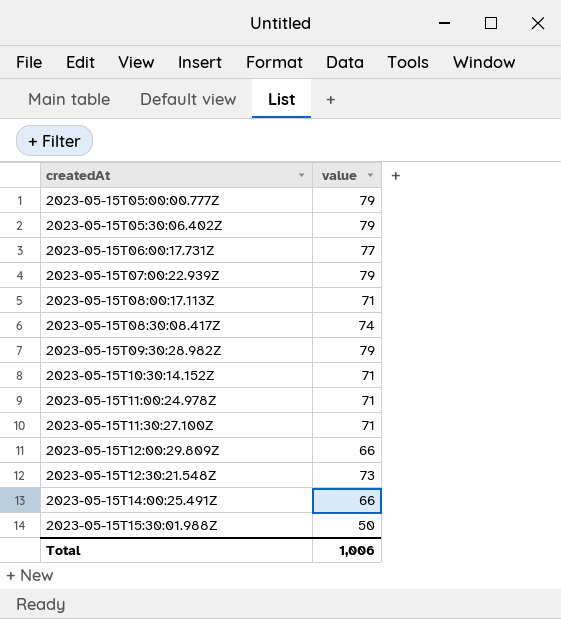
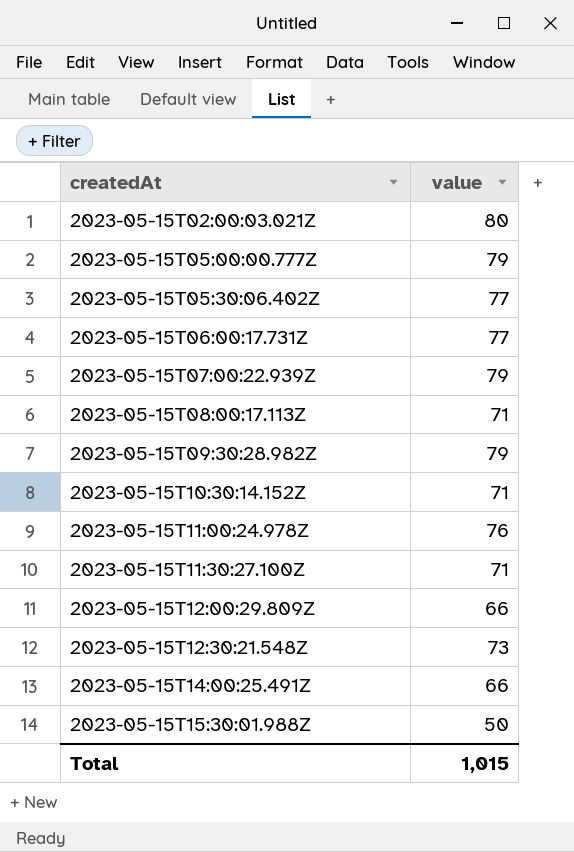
row 2023-05-15T08:30:08.417Z: 74 -> none
row 2023-05-15T02:00:03.021Z: none -> 80
2023-05-15T05:30:06.402Z | value: 79 -> 77
2023-05-15T11:00:24.978Z | value: 71 -> 76
Total | value: 1,006 -> 1,015

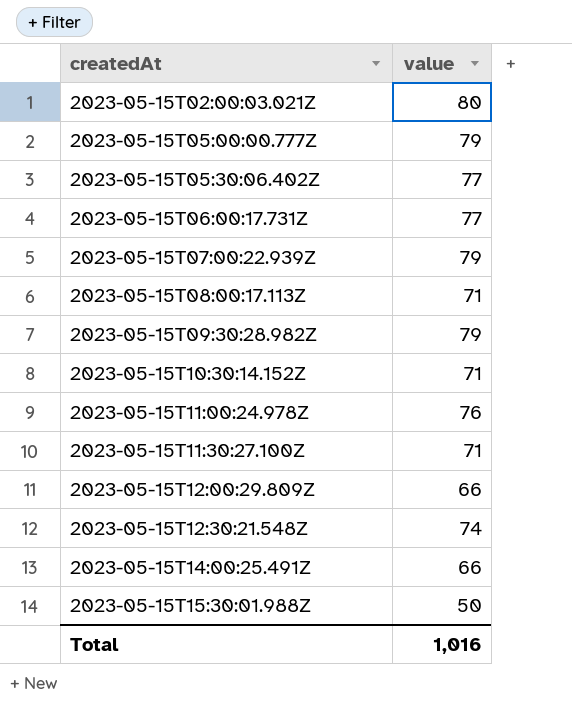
2023-05-15T12:30:21.548Z | value: 73 -> 74
Total | value: 1,015 -> 1,016

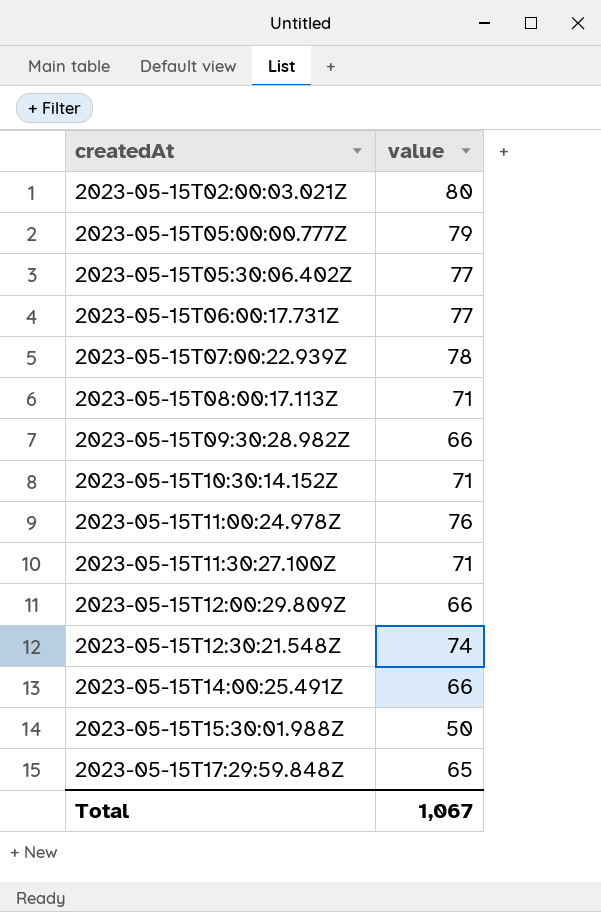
2023-05-15T07:00:22.939Z | value: 79 -> 78
2023-05-15T09:30:28.982Z | value: 79 -> 66
row 2023-05-15T17:29:59.848Z: none -> 65
Total | value: 1,016 -> 1,067

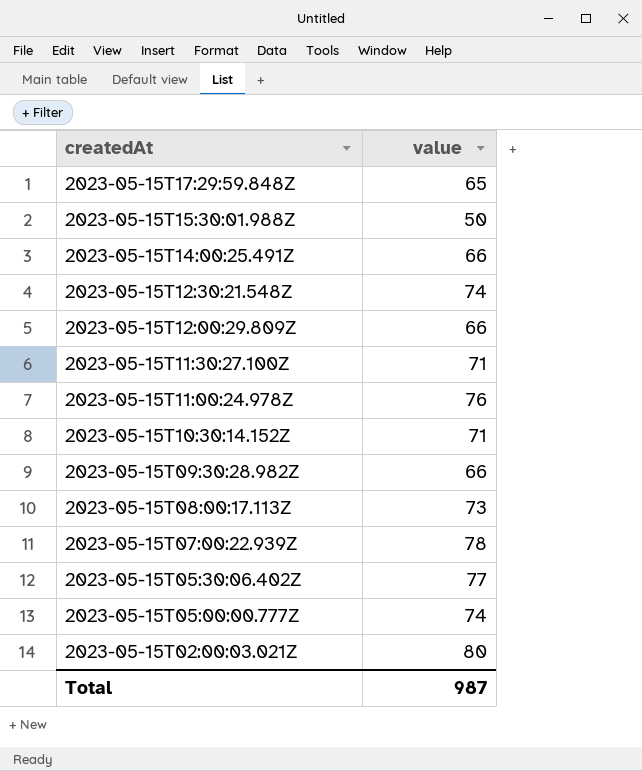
row order: createdAt ascending -> createdAt descending
row 2023-05-15T06:00:17.731Z: 77 -> none
2023-05-15T08:00:17.113Z | value: 71 -> 73
2023-05-15T05:00:00.777Z | value: 79 -> 74
Total | value: 1,067 -> 987

